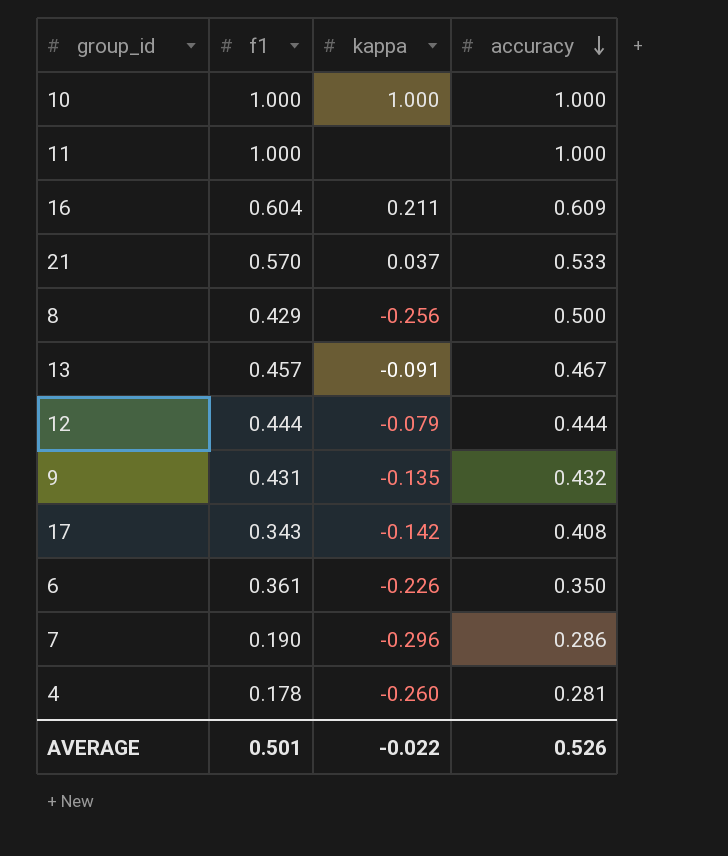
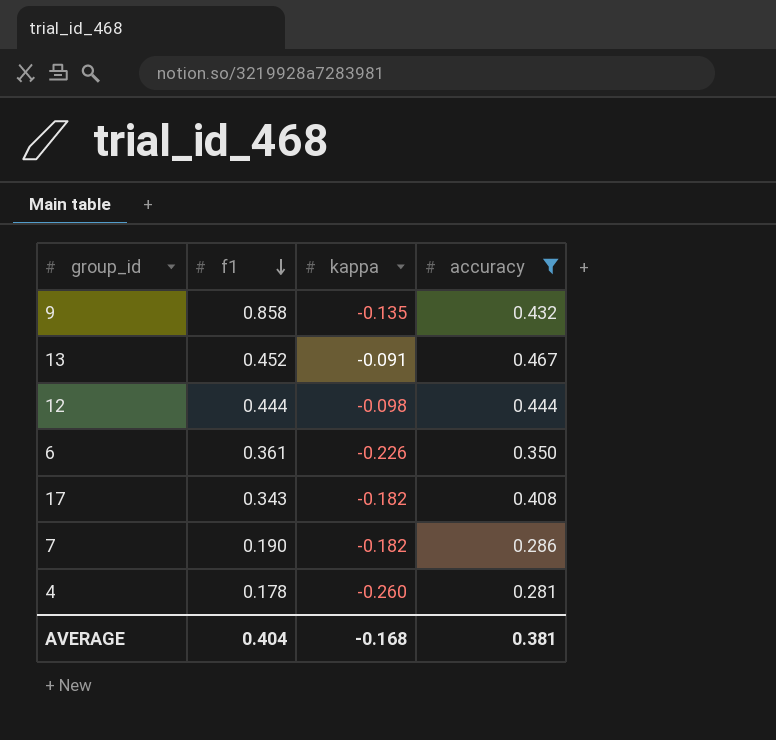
filter: none -> accuracy <= 0.467
row order: accuracy descending -> f1 descending
9 | f1: 0.431 -> 0.858
13 | f1: 0.457 -> 0.452
12 | kappa: -0.079 -> -0.098
17 | kappa: -0.142 -> -0.182
7 | kappa: -0.296 -> -0.182
AVERAGE | f1: 0.501 -> 0.404
AVERAGE | kappa: -0.022 -> -0.168
AVERAGE | accuracy: 0.526 -> 0.381

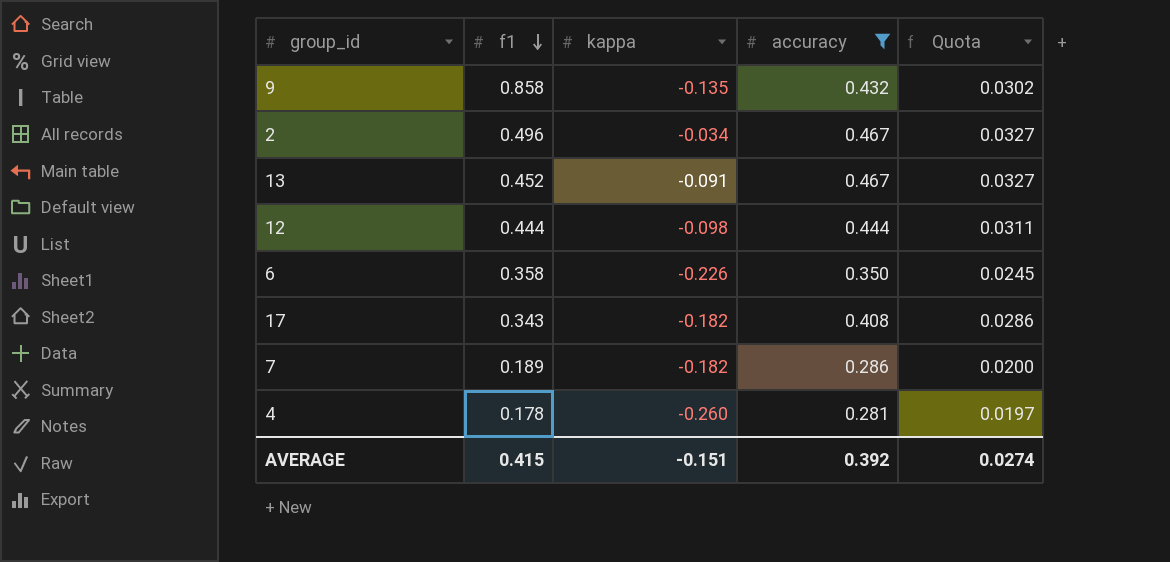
column Quota | formula: none -> [accuracy] * 0.07
row 2: none -> 0.496 | -0.034 | 0.467 | 0.0327
6 | f1: 0.361 -> 0.358
7 | f1: 0.190 -> 0.189
AVERAGE | f1: 0.404 -> 0.415
AVERAGE | kappa: -0.168 -> -0.151
AVERAGE | accuracy: 0.381 -> 0.392

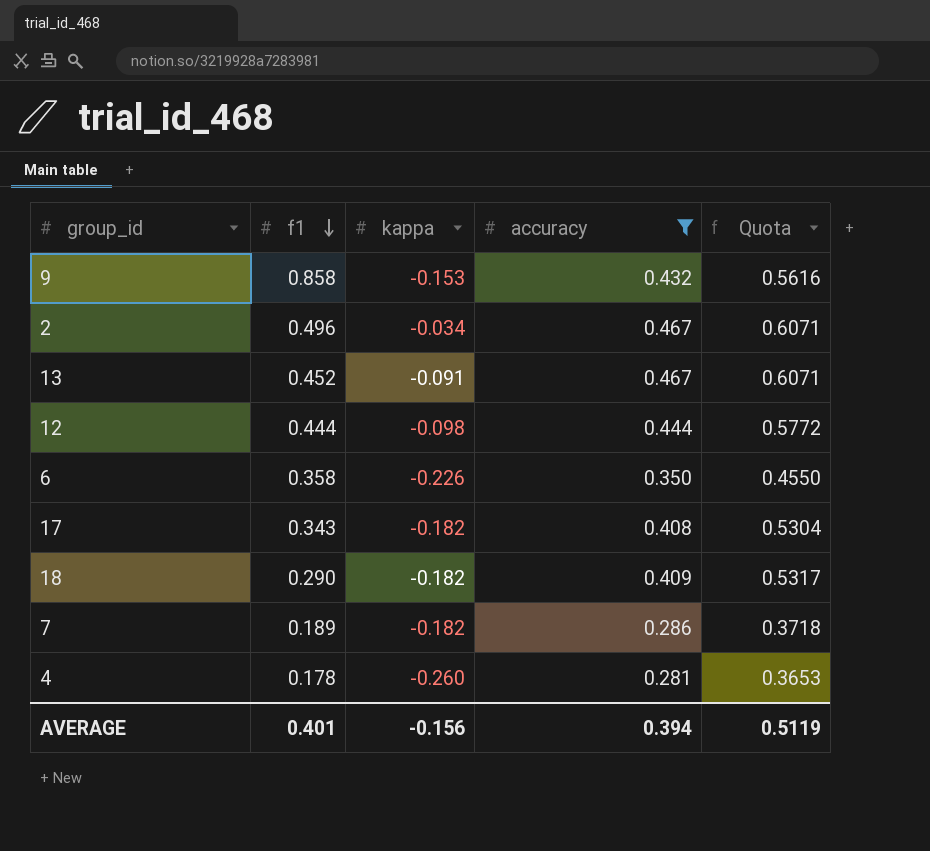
column Quota | formula: [accuracy] * 0.07 -> [accuracy] * 1.3
9 | kappa: -0.135 -> -0.153
row 18: none -> 0.290 | -0.182 | 0.409 | 0.5317
AVERAGE | f1: 0.415 -> 0.401
AVERAGE | kappa: -0.151 -> -0.156
AVERAGE | accuracy: 0.392 -> 0.394
AVERAGE | Quota: 0.0274 -> 0.5119

